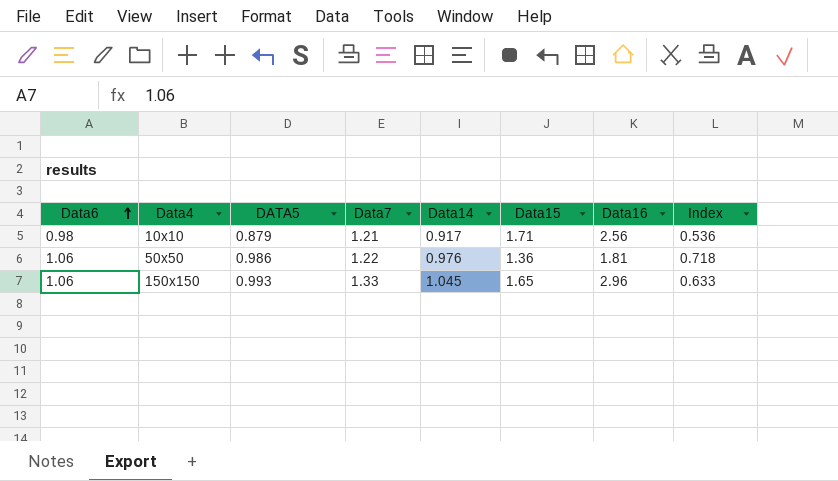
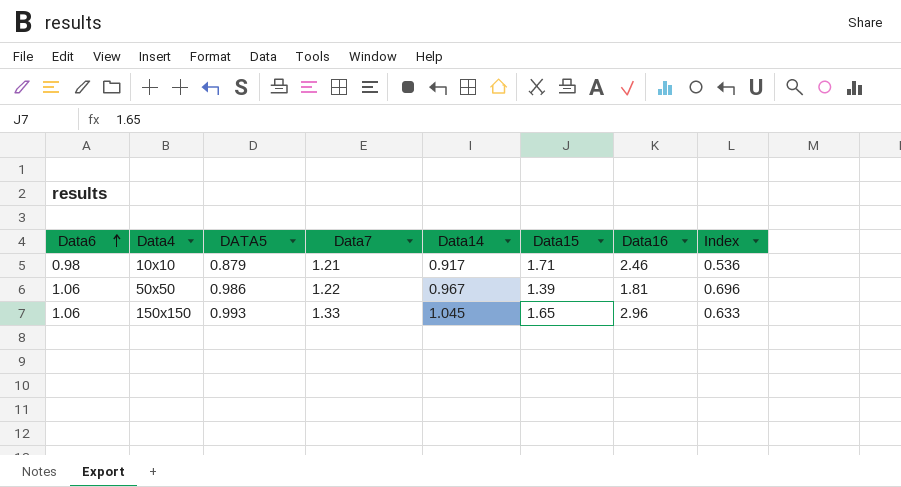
10x10 | Data16: 2.56 -> 2.46
50x50 | Data14: 0.976 -> 0.967
50x50 | Data15: 1.36 -> 1.39
50x50 | Index: 0.718 -> 0.696

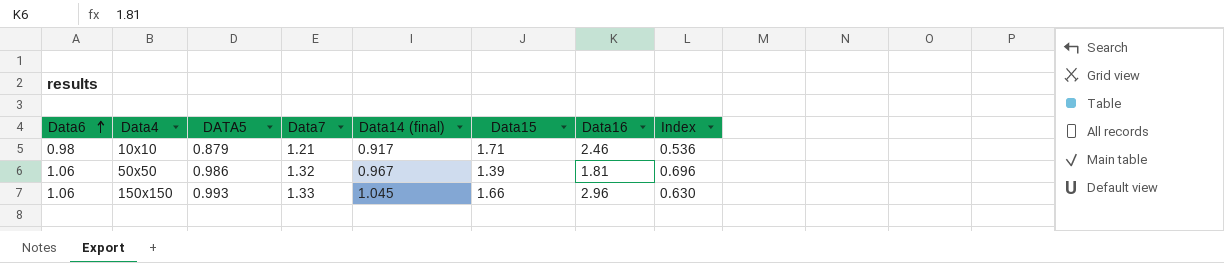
column name: Data14 -> Data14 (final)
50x50 | Data7: 1.22 -> 1.32
150x150 | Data15: 1.65 -> 1.66
150x150 | Index: 0.633 -> 0.630

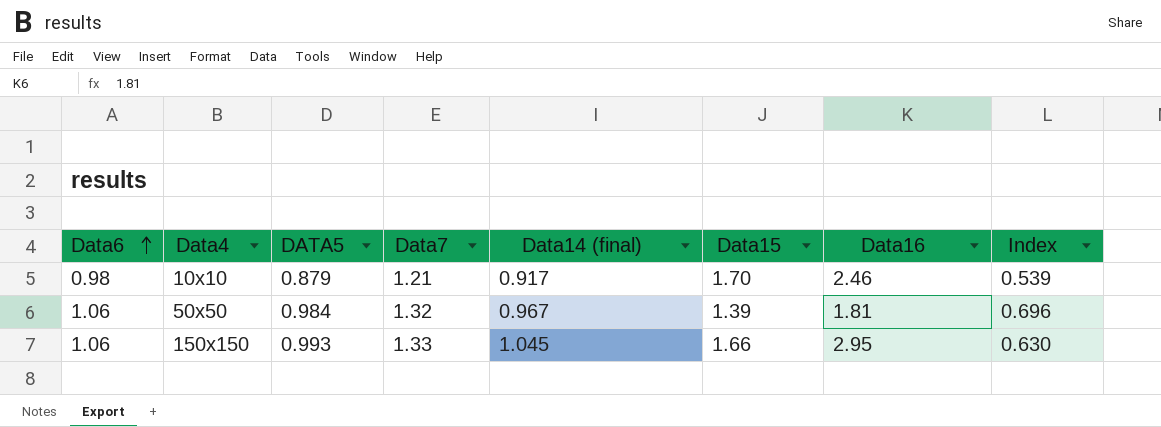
10x10 | Data15: 1.71 -> 1.70
10x10 | Index: 0.536 -> 0.539
50x50 | DATA5: 0.986 -> 0.984
150x150 | Data16: 2.96 -> 2.95

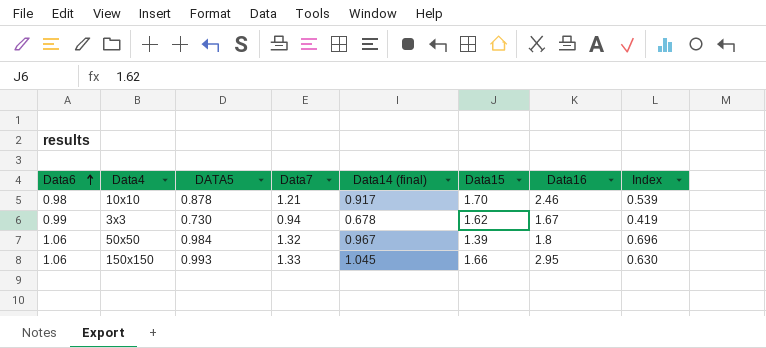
10x10 | DATA5: 0.879 -> 0.878
row 3x3: none -> 0.99 | 0.730 | 0.94 | 0.678 | 1.62 | 1.67 | 0.419
50x50 | Data16: 1.81 -> 1.8

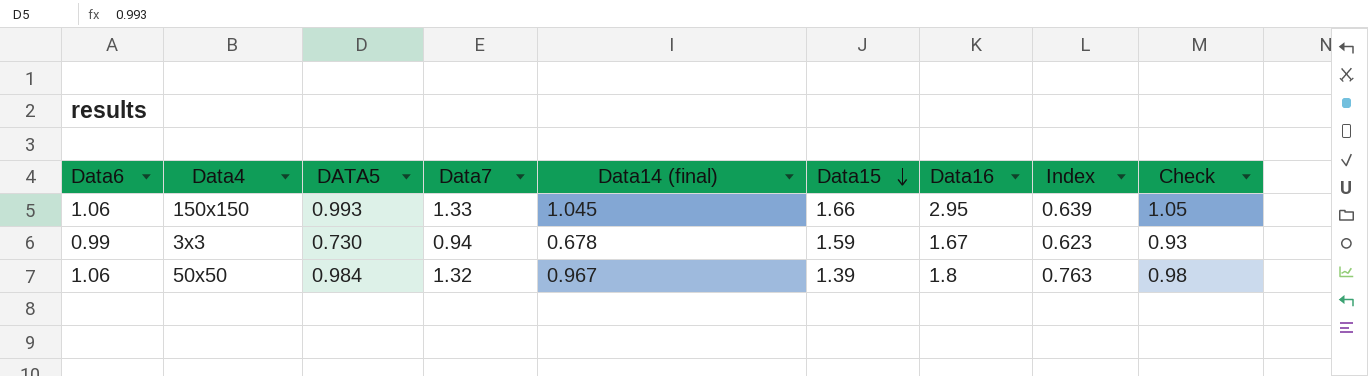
row order: Data6 ascending -> Data15 descending
column Index | formula: [Data14 (final)] / [Data15] -> [Data6] / [Data15]
column Check | formula: none -> [Data14 (final)] / [DATA5]
row 10x10: 0.98 | 0.878 | 1.21 | 0.917 | 1.70 | 2.46 | 0.539 -> none
3x3 | Data15: 1.62 -> 1.59

